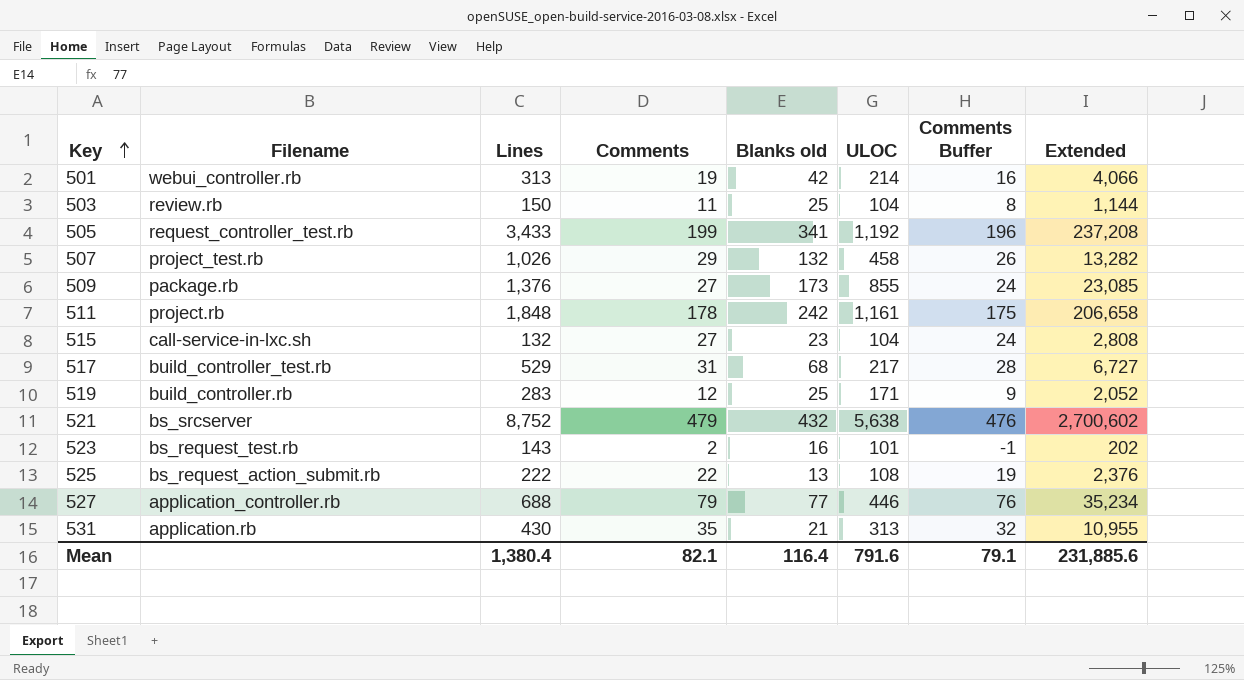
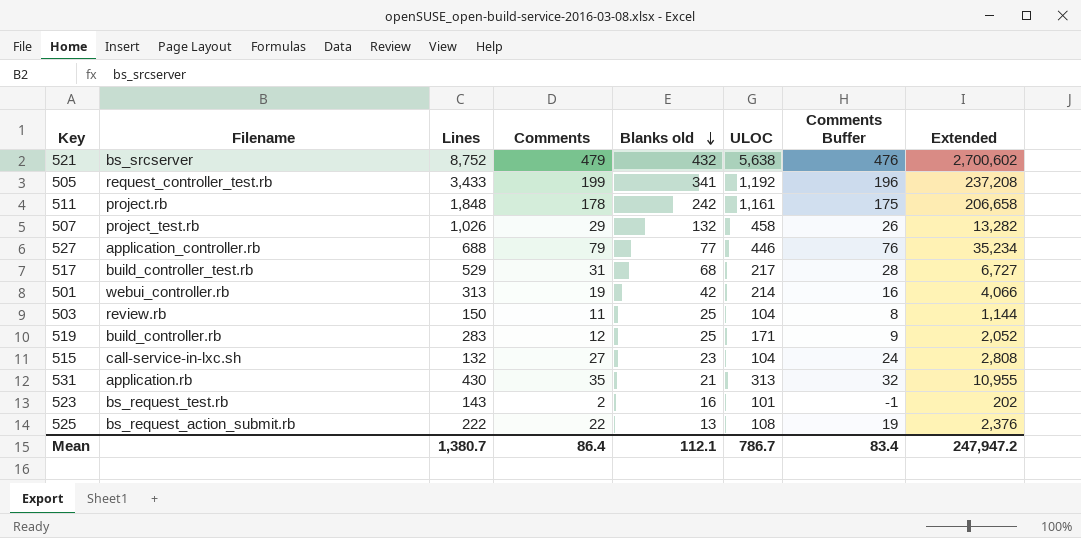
row order: Key ascending -> Blanks old descending
row 509: package.rb | 1,376 | 27 | 173 | 855 | 24 | 23,085 -> none
Mean | Lines: 1,380.4 -> 1,380.7
Mean | Comments: 82.1 -> 86.4
Mean | Blanks old: 116.4 -> 112.1
Mean | ULOC: 791.6 -> 786.7
Mean | Comments Buffer: 79.1 -> 83.4
Mean | Extended: 231,885.6 -> 247,947.2

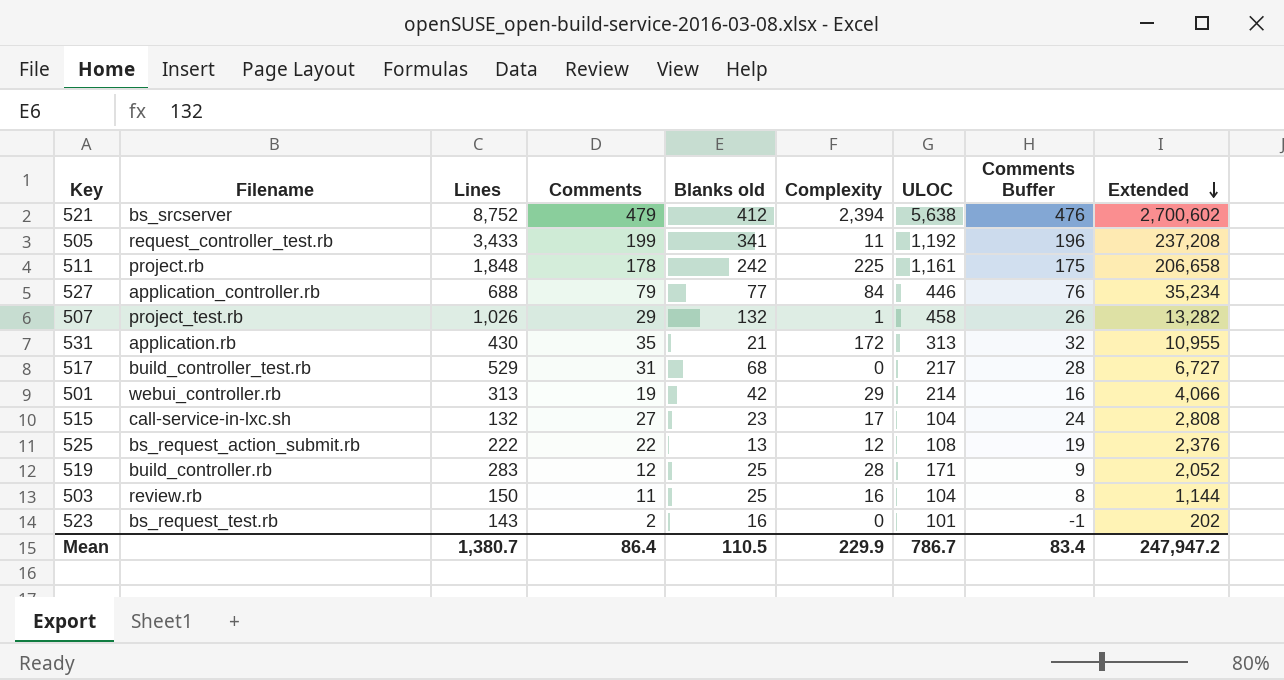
row order: Blanks old descending -> Extended descending
column Complexity | position: none -> 6
521 | Blanks old: 432 -> 412
Mean | Blanks old: 112.1 -> 110.5

